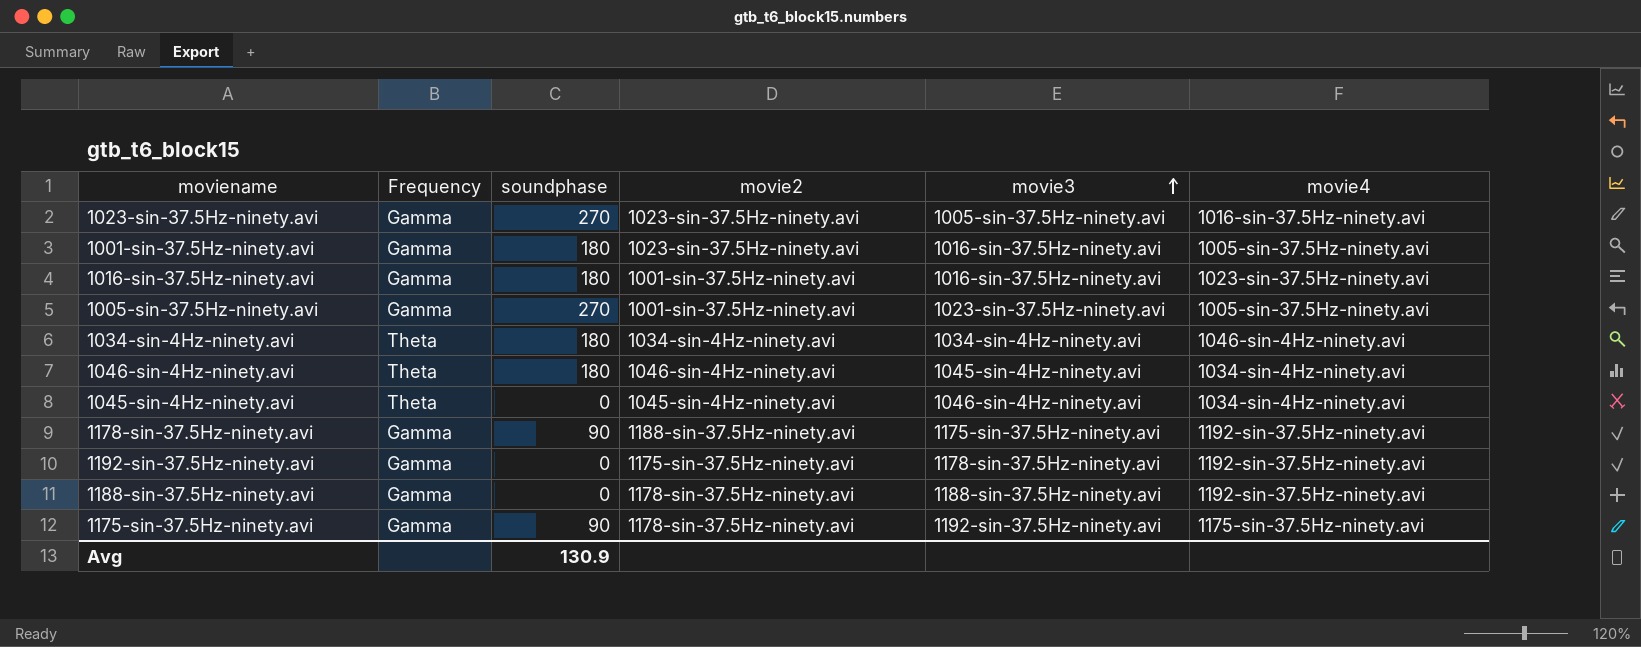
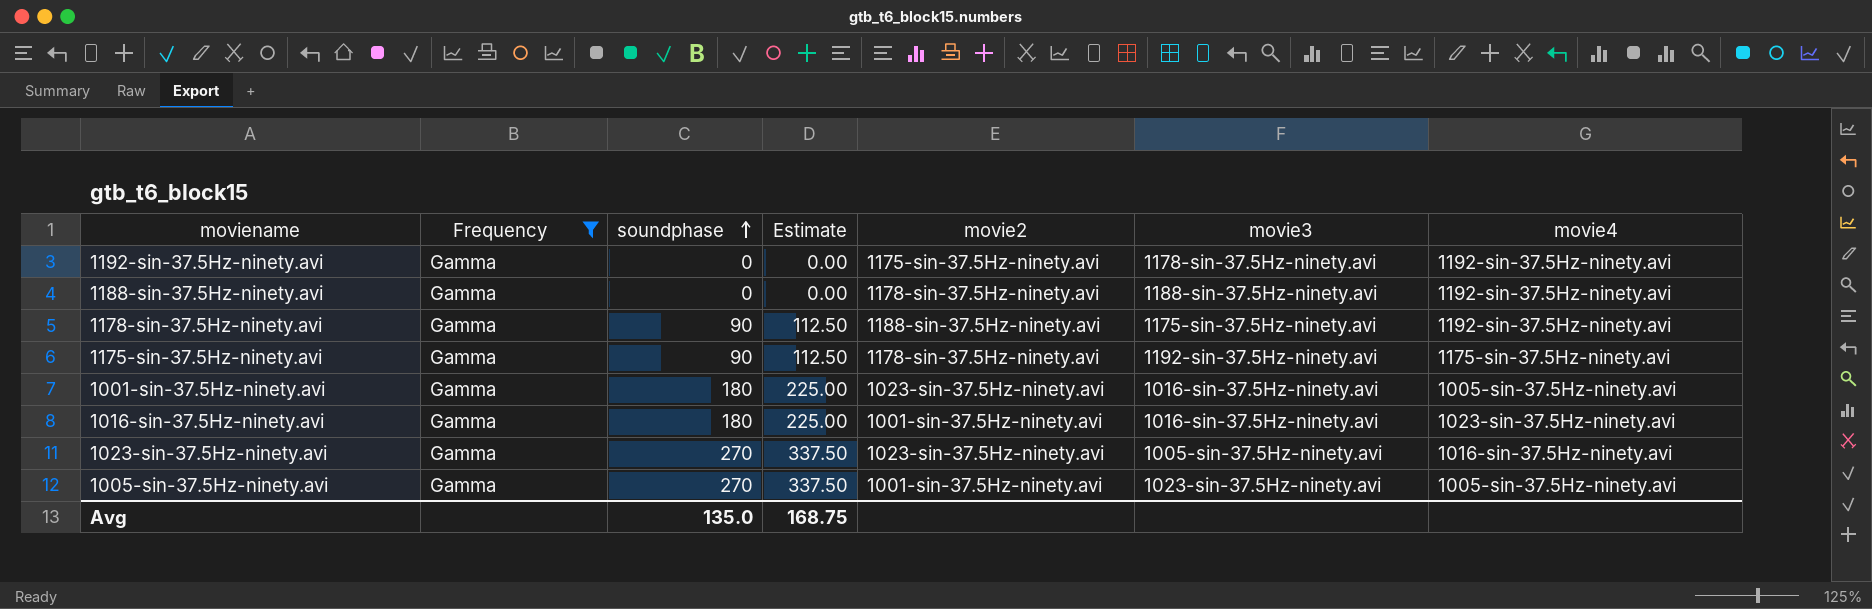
filter: none -> Frequency = Gamma
row order: movie3 ascending -> soundphase ascending
column Estimate | formula: none -> [soundphase] * 1.25
Avg | soundphase: 130.9 -> 135.0

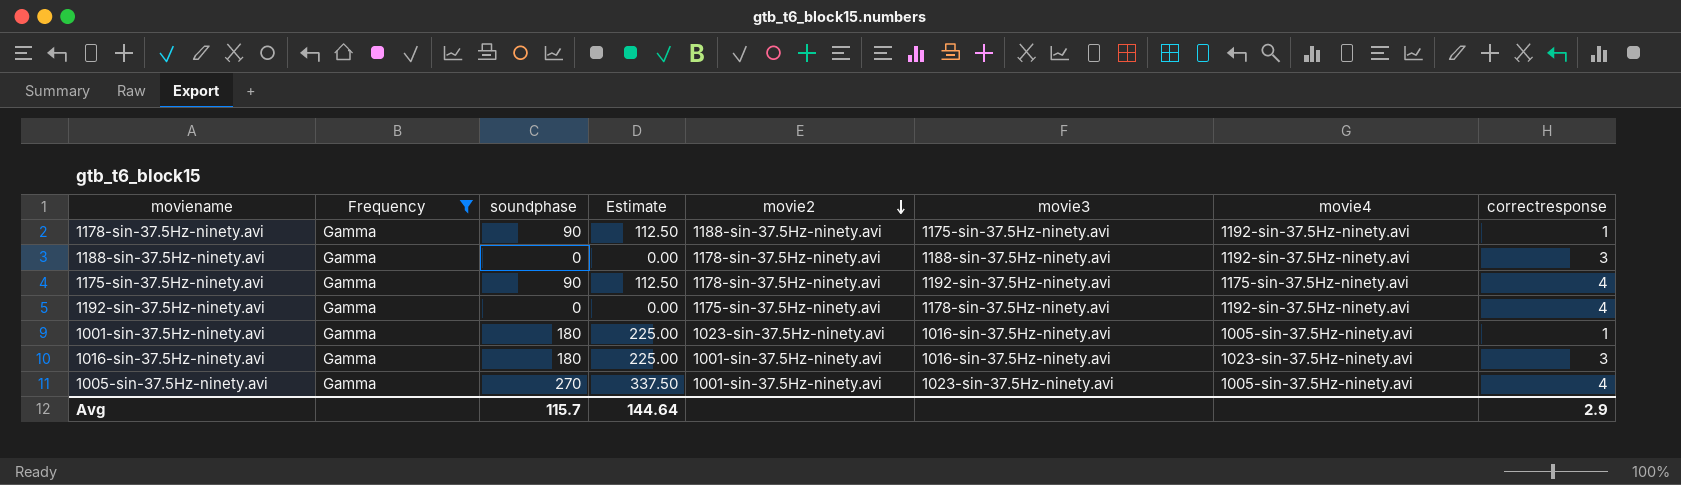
row order: soundphase ascending -> movie2 descending
column correctresponse | position: none -> 8
row 1023-sin-37.5Hz-ninety.avi: Gamma | 270 | 337.50 | 1023-sin-37.5Hz-ninety.avi | 1005-sin-37.5Hz-ninety.avi | 1016-sin-37.5Hz-ninety.avi -> none
Avg | soundphase: 135.0 -> 115.7
Avg | Estimate: 168.75 -> 144.64

